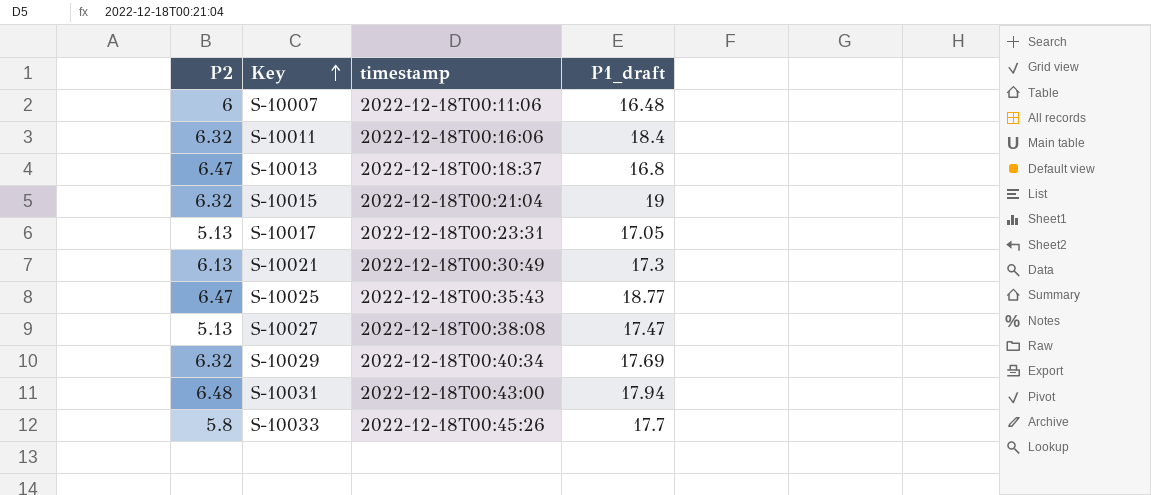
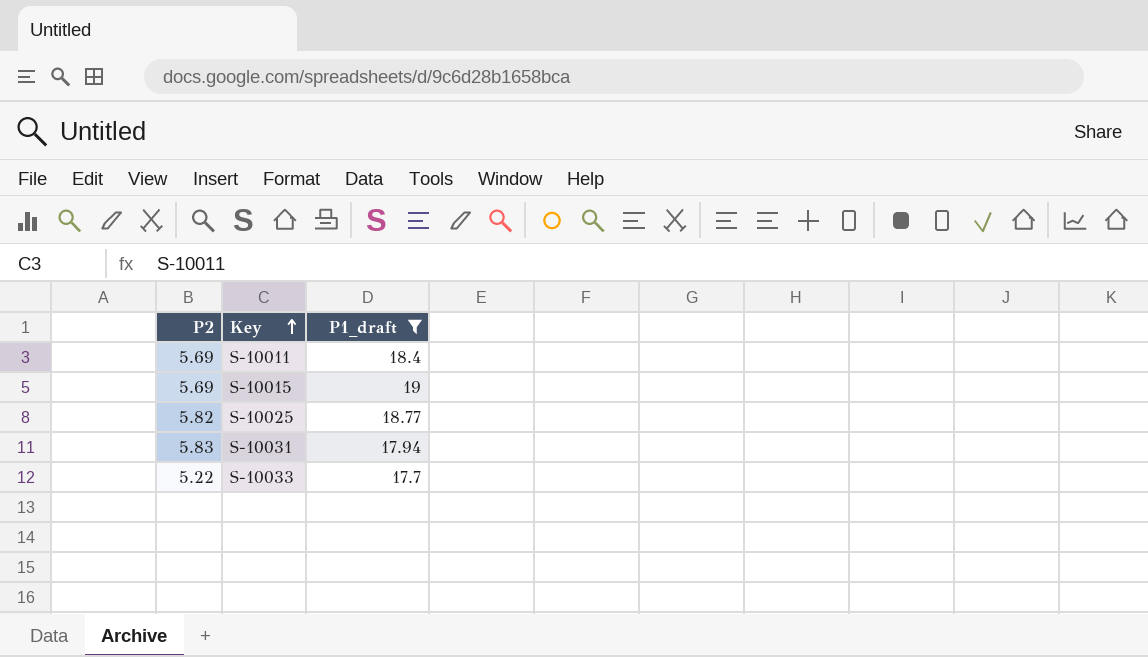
filter: none -> P1_draft >= 17.7
column timestamp | position: 3 -> none
S-10011 | P2: 6.32 -> 5.69
S-10015 | P2: 6.32 -> 5.69
S-10025 | P2: 6.47 -> 5.82
S-10031 | P2: 6.48 -> 5.83
S-10033 | P2: 5.8 -> 5.22

